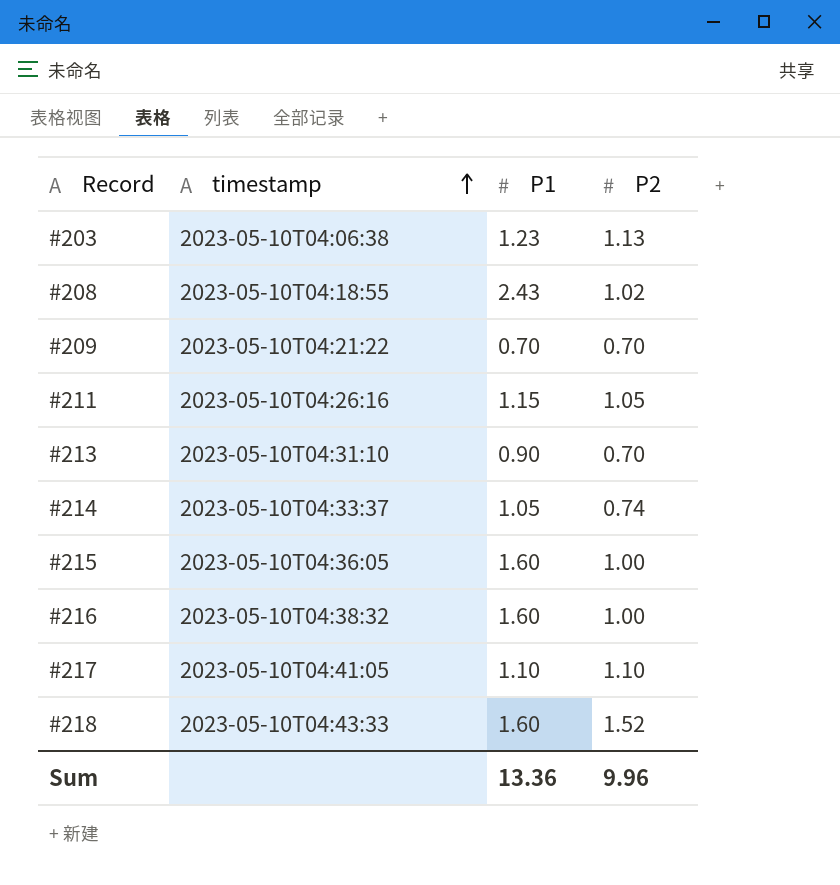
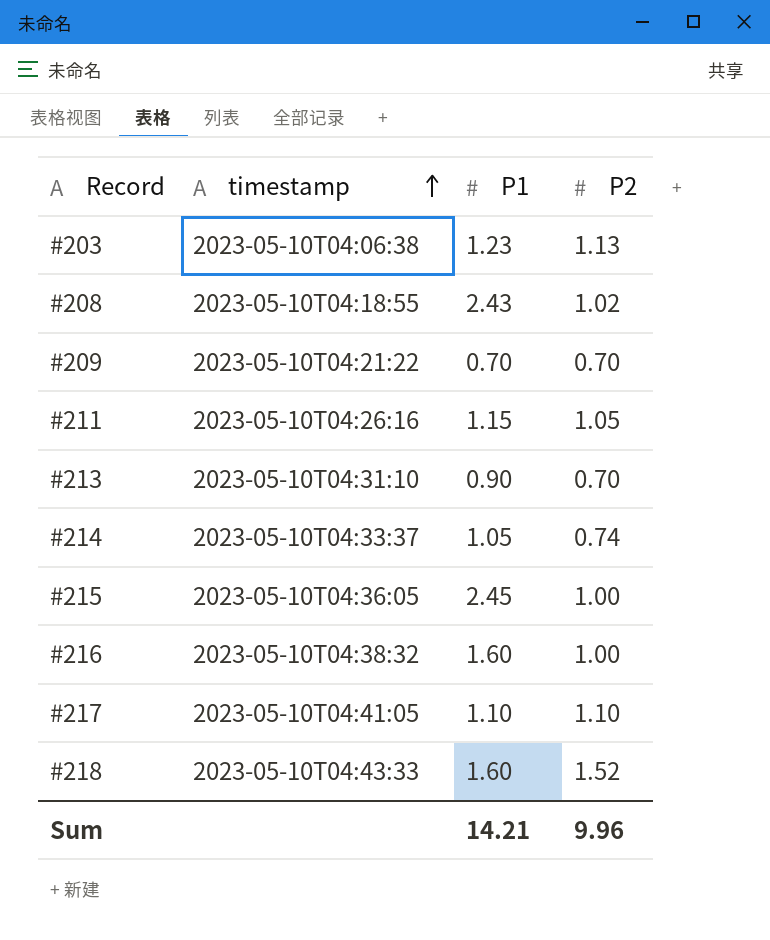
#215 | P1: 1.60 -> 2.45
Sum | P1: 13.36 -> 14.21

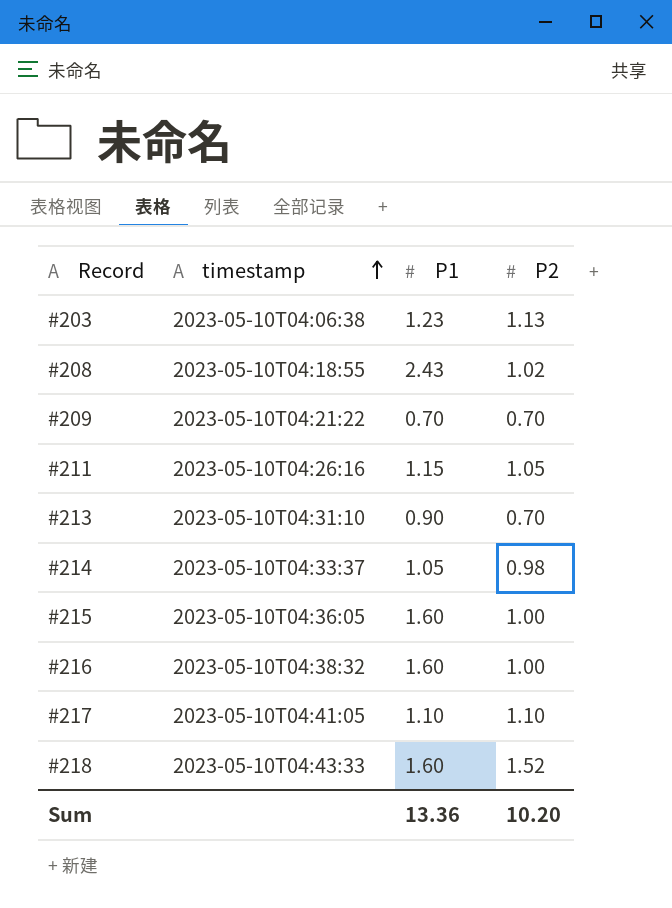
#214 | P2: 0.74 -> 0.98
#215 | P1: 2.45 -> 1.60
Sum | P1: 14.21 -> 13.36
Sum | P2: 9.96 -> 10.20

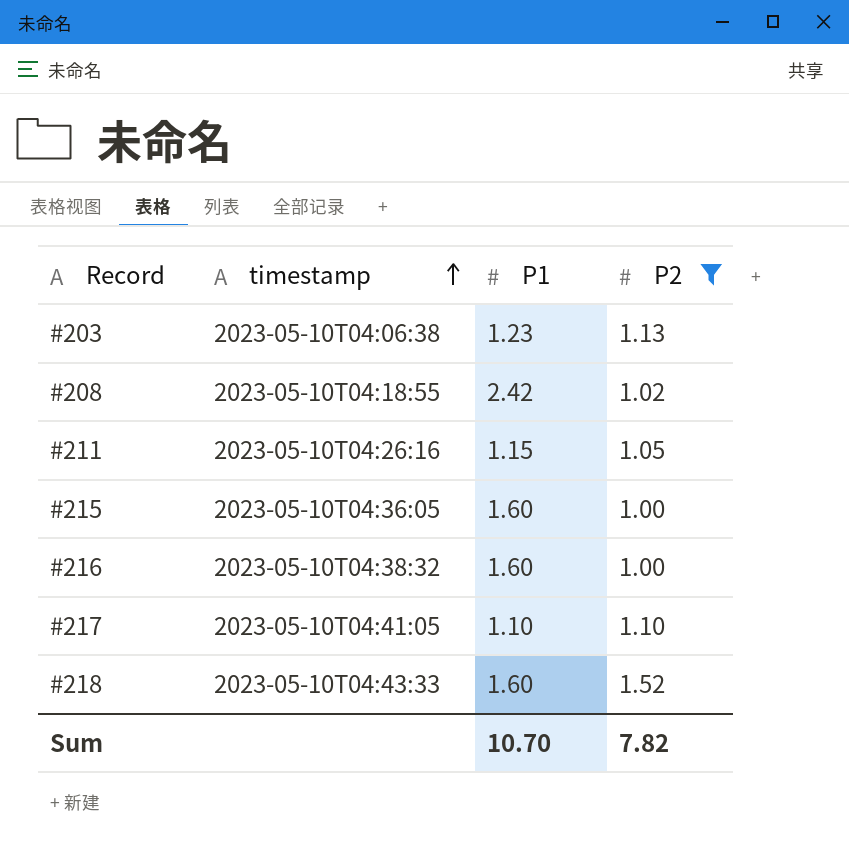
filter: none -> P2 >= 1.00
#208 | P1: 2.43 -> 2.42
Sum | P1: 13.36 -> 10.70
Sum | P2: 10.20 -> 7.82

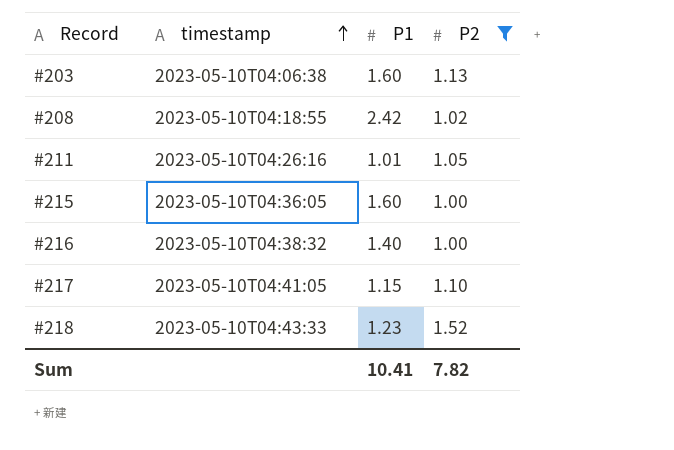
#203 | P1: 1.23 -> 1.60
#211 | P1: 1.15 -> 1.01
#216 | P1: 1.60 -> 1.40
#217 | P1: 1.10 -> 1.15
#218 | P1: 1.60 -> 1.23
Sum | P1: 10.70 -> 10.41

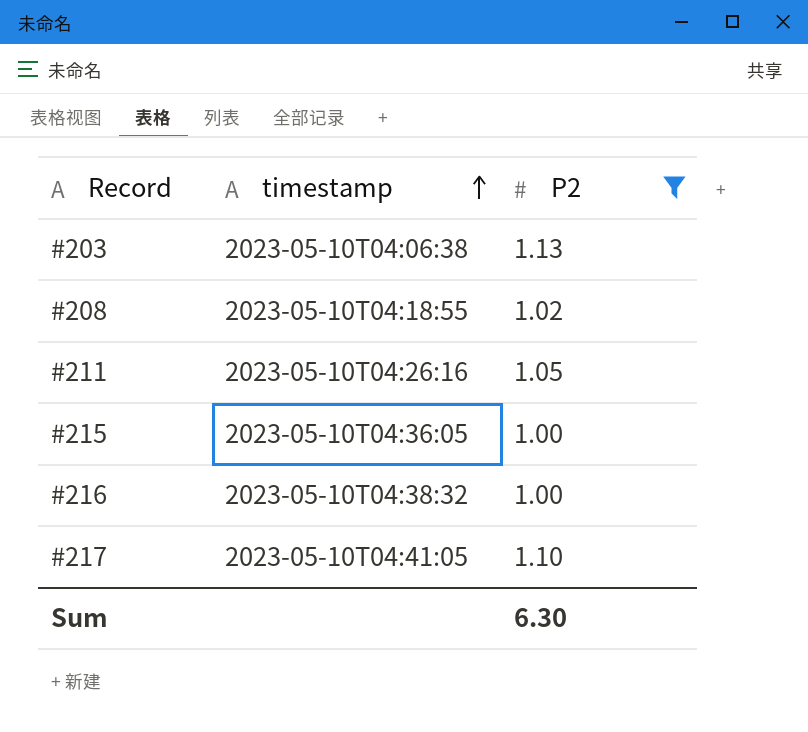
column P1 | position: 3 -> none
row #218: 2023-05-10T04:43:33 | 1.23 | 1.52 -> none
Sum | P2: 7.82 -> 6.30

